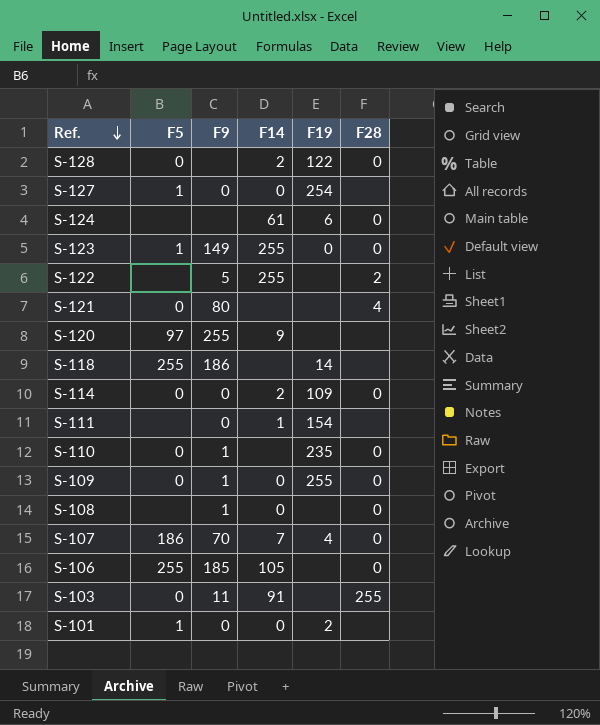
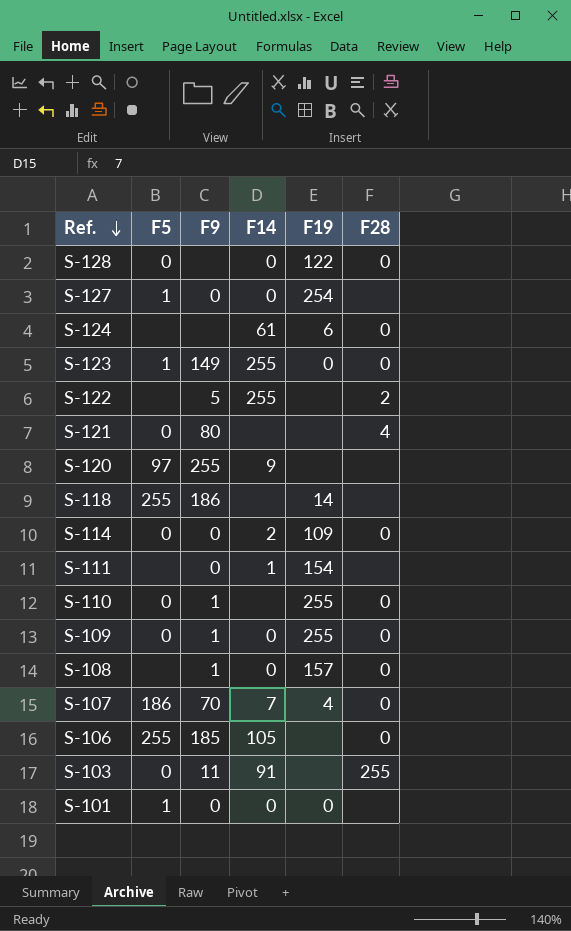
S-128 | F14: 2 -> 0
S-110 | F19: 235 -> 255
S-108 | F19: none -> 157
S-101 | F19: 2 -> 0

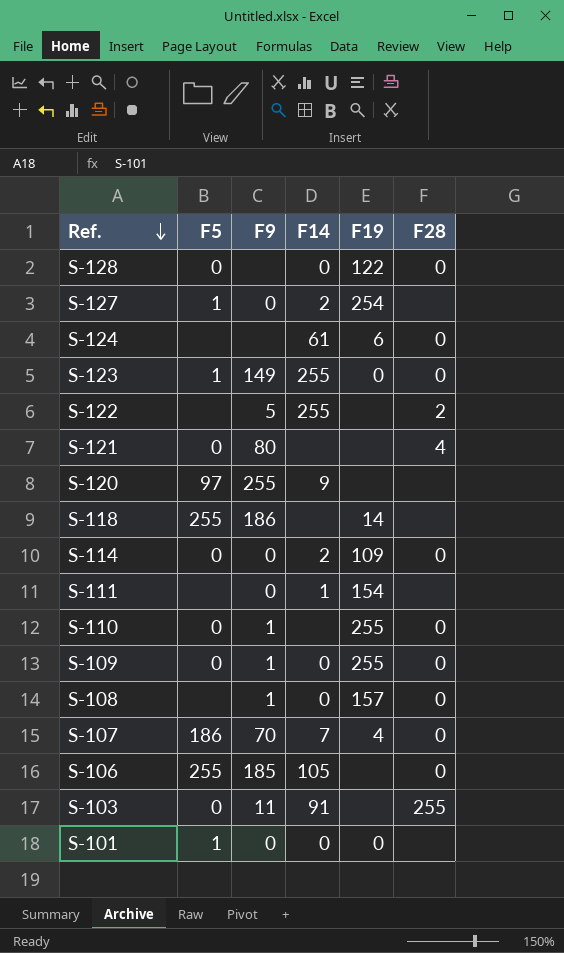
S-127 | F14: 0 -> 2

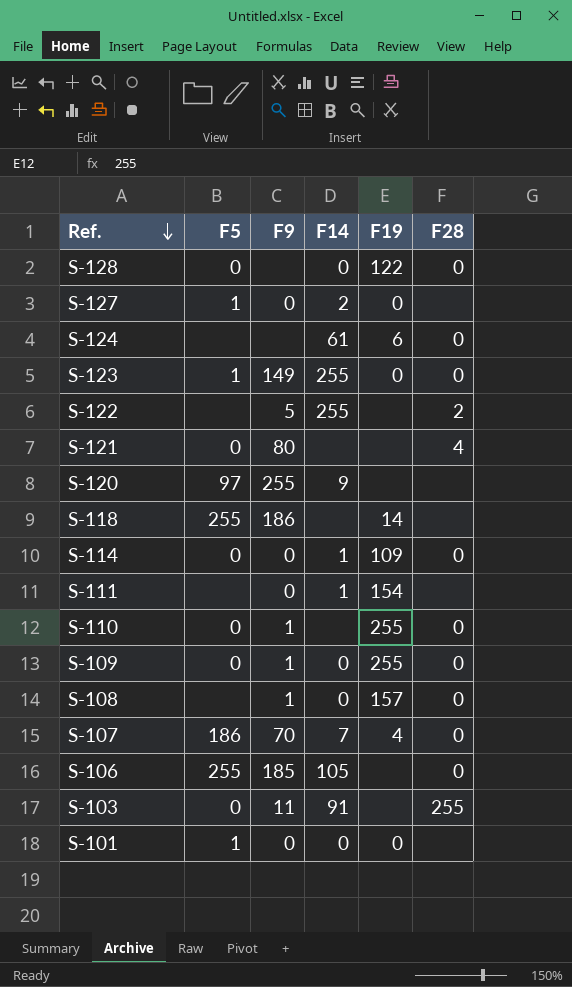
S-127 | F19: 254 -> 0
S-114 | F14: 2 -> 1

